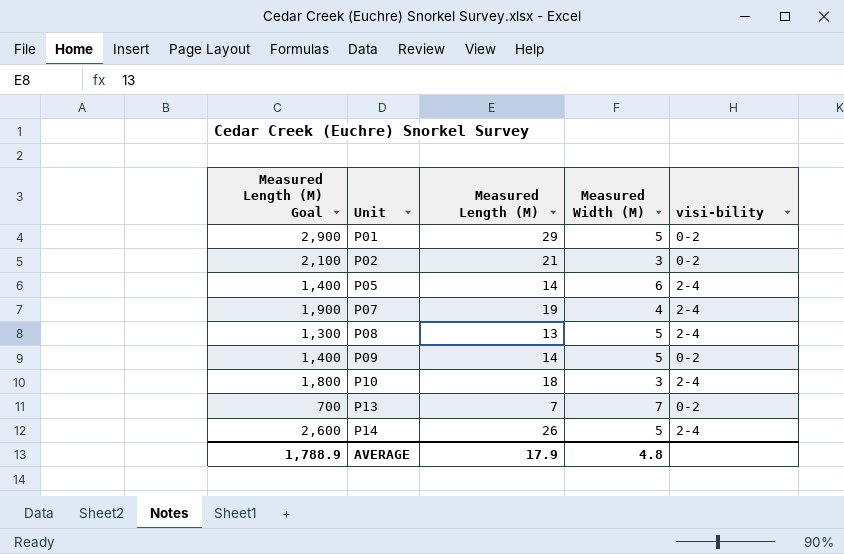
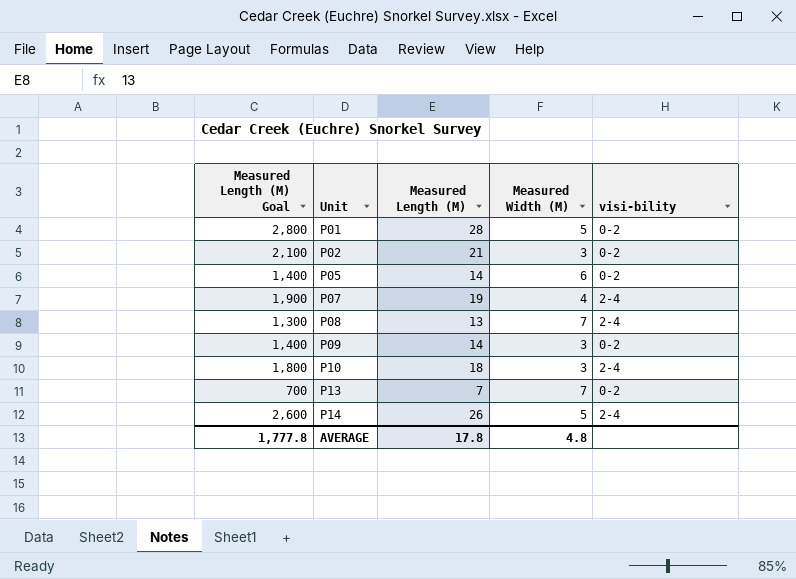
P01 | Measured Length (M) Goal: 2,900 -> 2,800
P01 | Measured Length (M): 29 -> 28
P05 | visi-bility: 2-4 -> 0-2
P08 | Measured Width (M): 5 -> 7
P09 | Measured Width (M): 5 -> 3
AVERAGE | Measured Length (M) Goal: 1,788.9 -> 1,777.8
AVERAGE | Measured Length (M): 17.9 -> 17.8

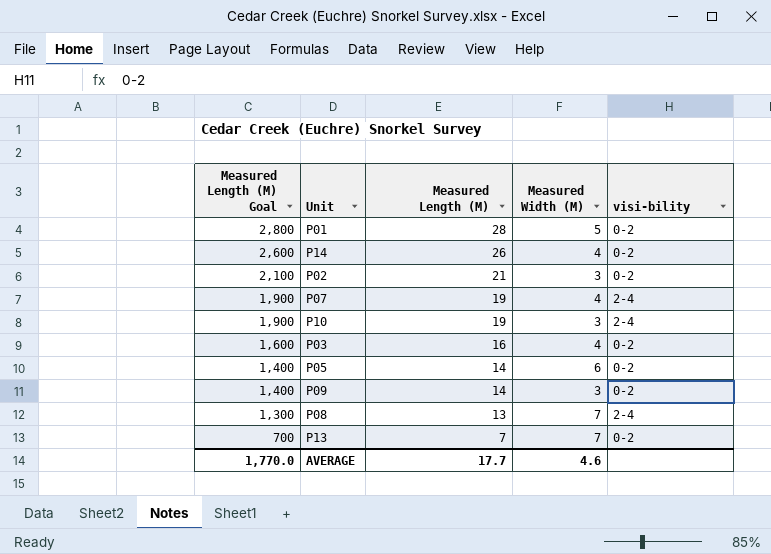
row order: Unit ascending -> Measured Length (M) Goal descending
P14 | Measured Width (M): 5 -> 4
P14 | visi-bility: 2-4 -> 0-2
P10 | Measured Length (M) Goal: 1,800 -> 1,900
P10 | Measured Length (M): 18 -> 19
row P03: none -> 1,600 | 16 | 4 | 0-2
AVERAGE | Measured Length (M) Goal: 1,777.8 -> 1,770.0
AVERAGE | Measured Length (M): 17.8 -> 17.7
AVERAGE | Measured Width (M): 4.8 -> 4.6

